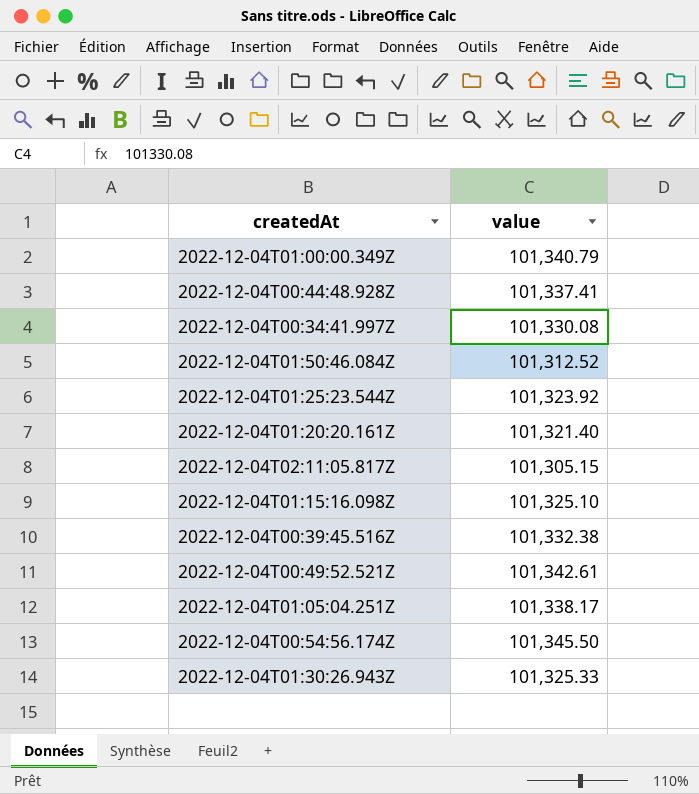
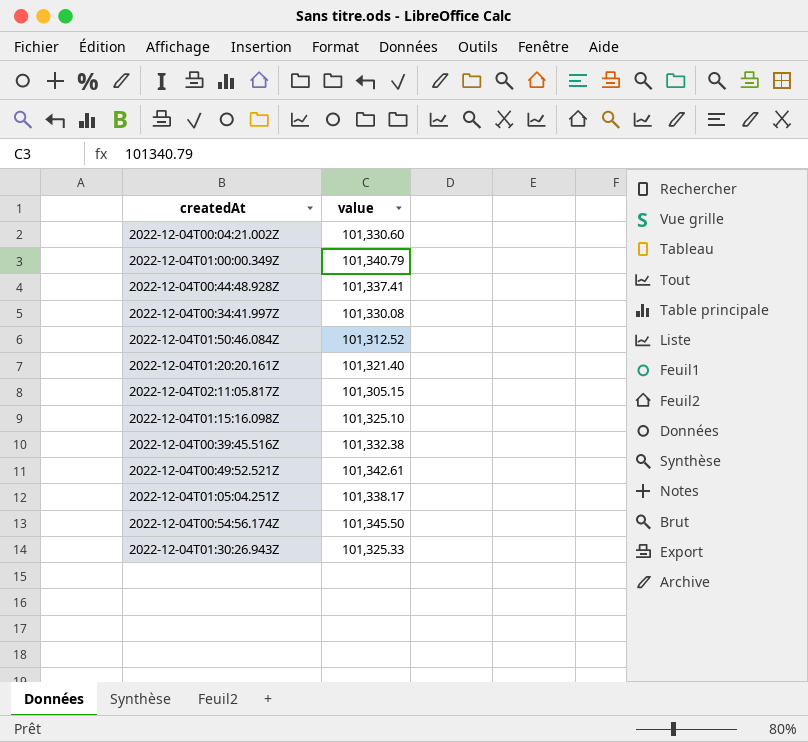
row 2022-12-04T01:25:23.544Z: 101,323.92 -> none
row 2022-12-04T00:04:21.002Z: none -> 101,330.60

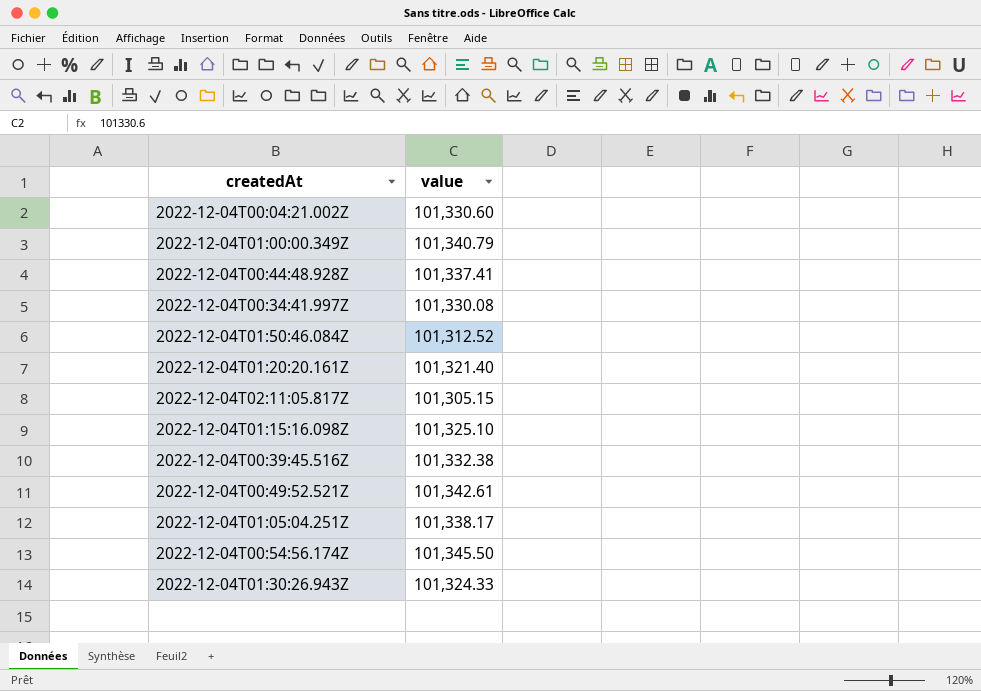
2022-12-04T01:30:26.943Z | value: 101,325.33 -> 101,324.33

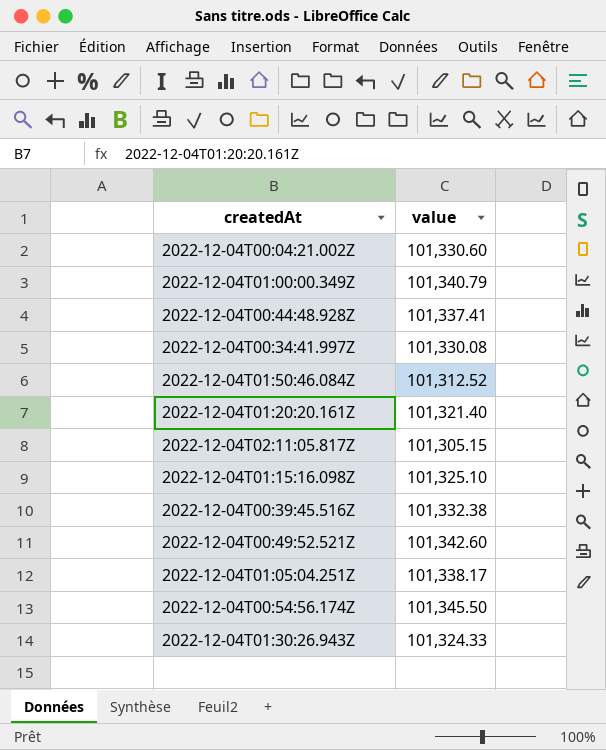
2022-12-04T00:49:52.521Z | value: 101,342.61 -> 101,342.60

